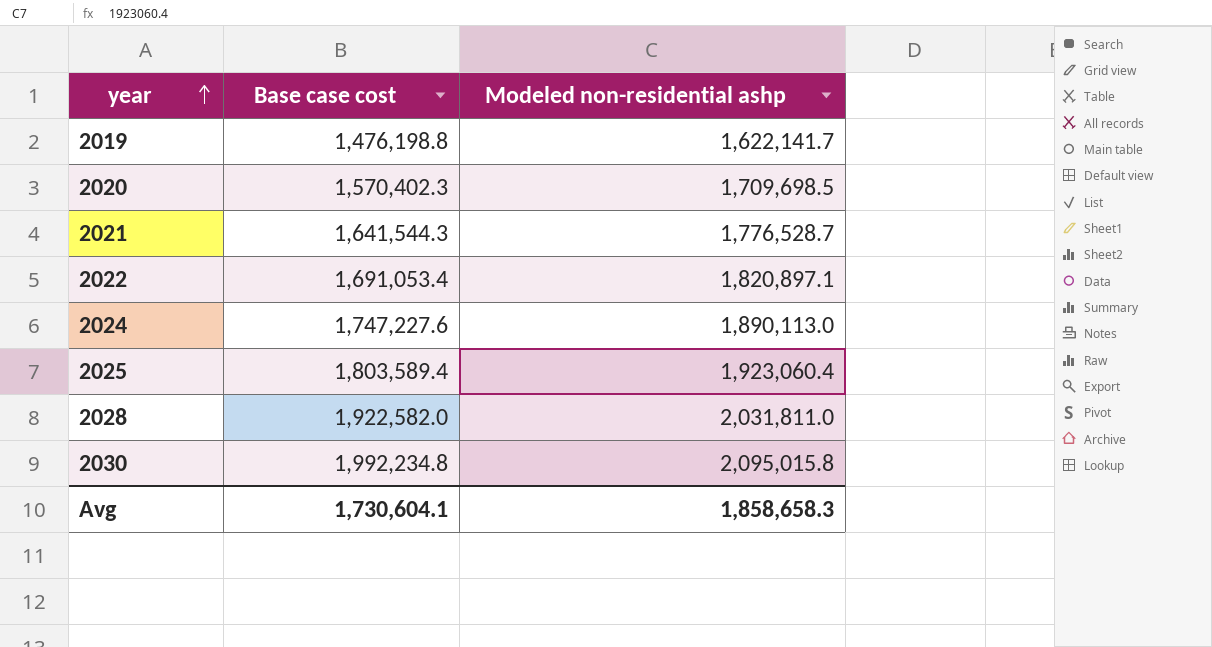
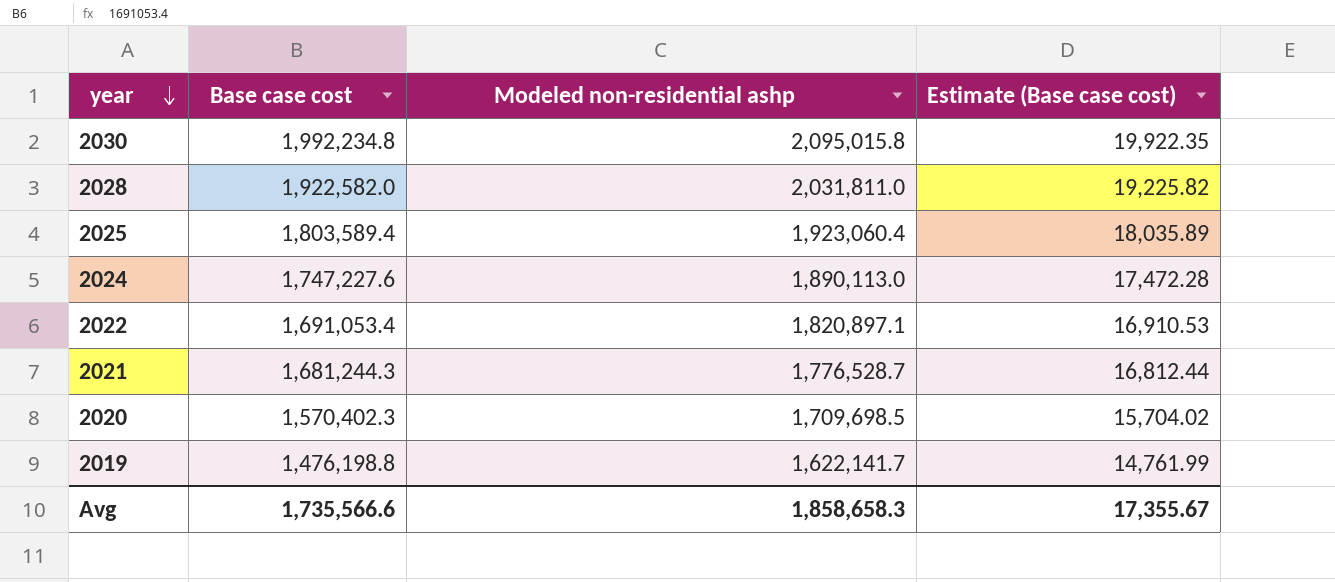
row order: year ascending -> year descending
column Estimate (Base case cost) | formula: none -> [Base case cost] * 0.01
2021 | Base case cost: 1,641,544.3 -> 1,681,244.3
Avg | Base case cost: 1,730,604.1 -> 1,735,566.6

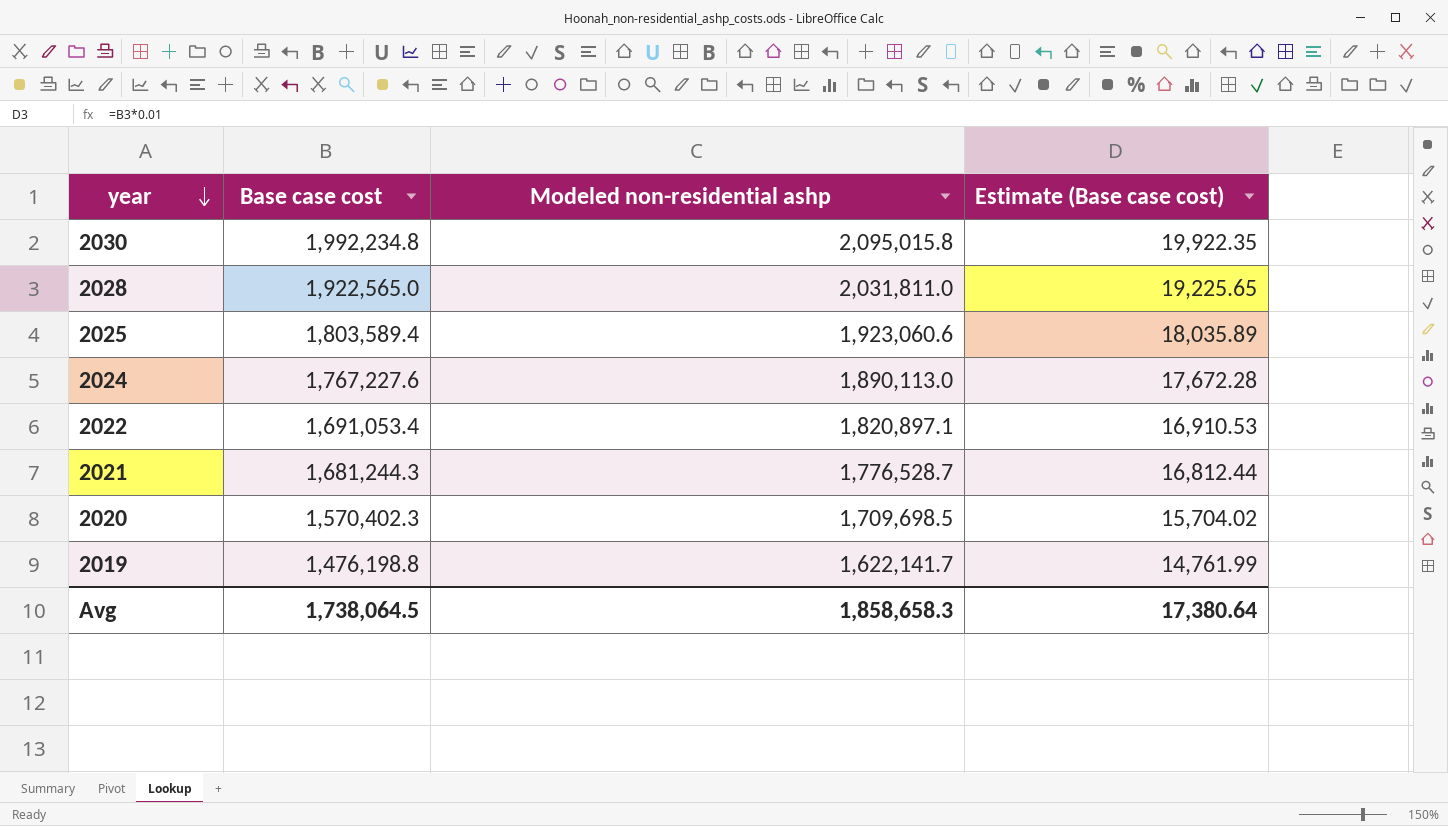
2028 | Base case cost: 1,922,582.0 -> 1,922,565.0
2028 | Estimate (Base case cost): 19,225.82 -> 19,225.65
2025 | Modeled non-residential ashp: 1,923,060.4 -> 1,923,060.6
2024 | Base case cost: 1,747,227.6 -> 1,767,227.6
2024 | Estimate (Base case cost): 17,472.28 -> 17,672.28
Avg | Base case cost: 1,735,566.6 -> 1,738,064.5
Avg | Estimate (Base case cost): 17,355.67 -> 17,380.64

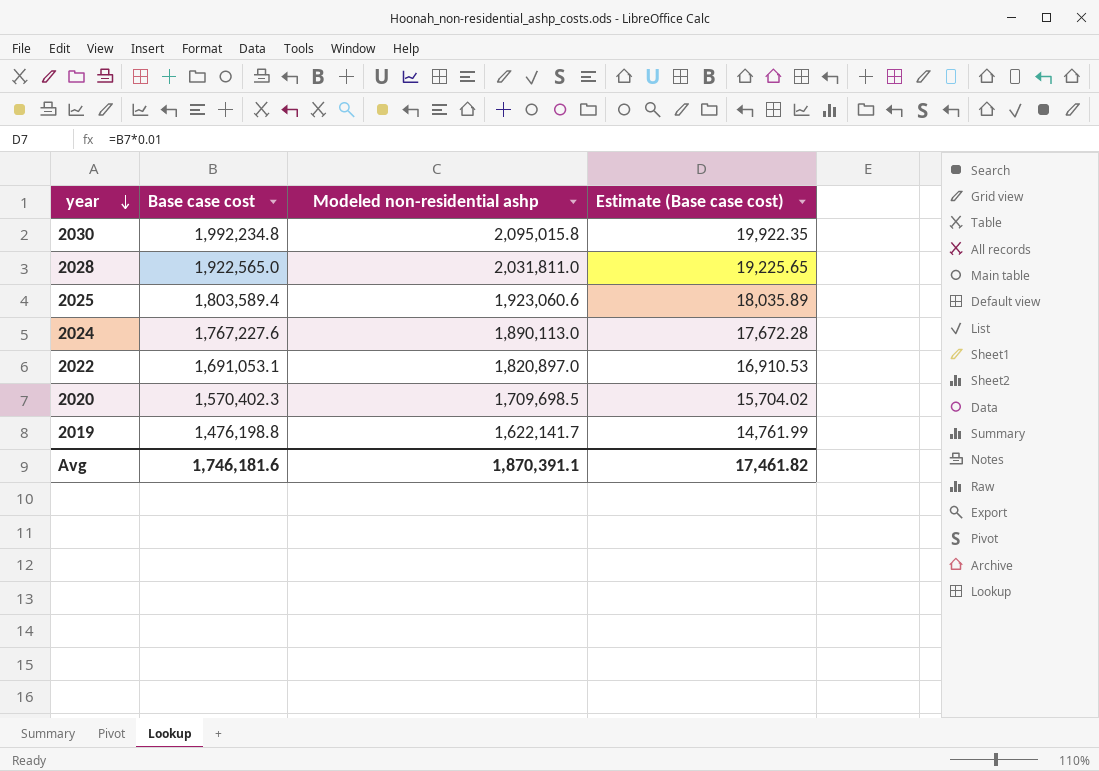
row 2021: 1,681,244.3 | 1,776,528.7 | 16,812.44 -> none
2022 | Base case cost: 1,691,053.4 -> 1,691,053.1
2022 | Modeled non-residential ashp: 1,820,897.1 -> 1,820,897.0
Avg | Base case cost: 1,738,064.5 -> 1,746,181.6
Avg | Modeled non-residential ashp: 1,858,658.3 -> 1,870,391.1
Avg | Estimate (Base case cost): 17,380.64 -> 17,461.82

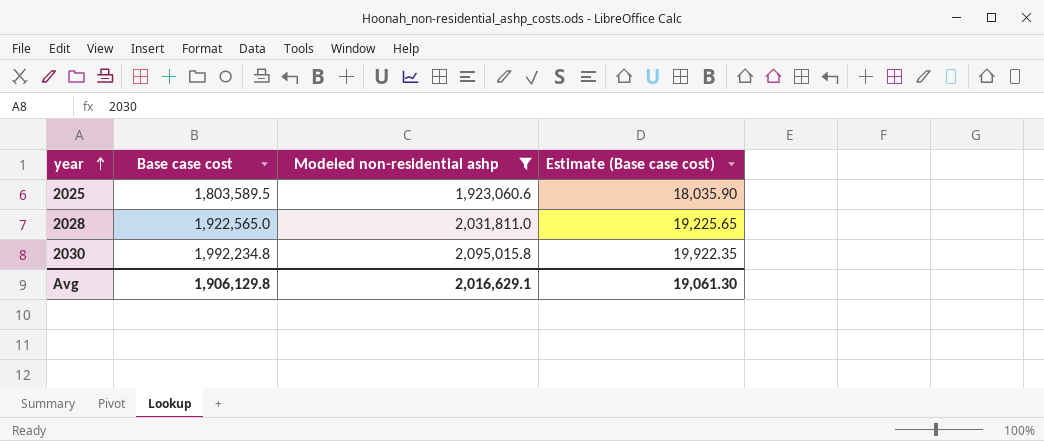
filter: none -> Modeled non-residential ashp >= 1,923,060.6
row order: year descending -> year ascending
2025 | Base case cost: 1,803,589.4 -> 1,803,589.5
2025 | Estimate (Base case cost): 18,035.89 -> 18,035.90
Avg | Base case cost: 1,746,181.6 -> 1,906,129.8
Avg | Modeled non-residential ashp: 1,870,391.1 -> 2,016,629.1
Avg | Estimate (Base case cost): 17,461.82 -> 19,061.30

